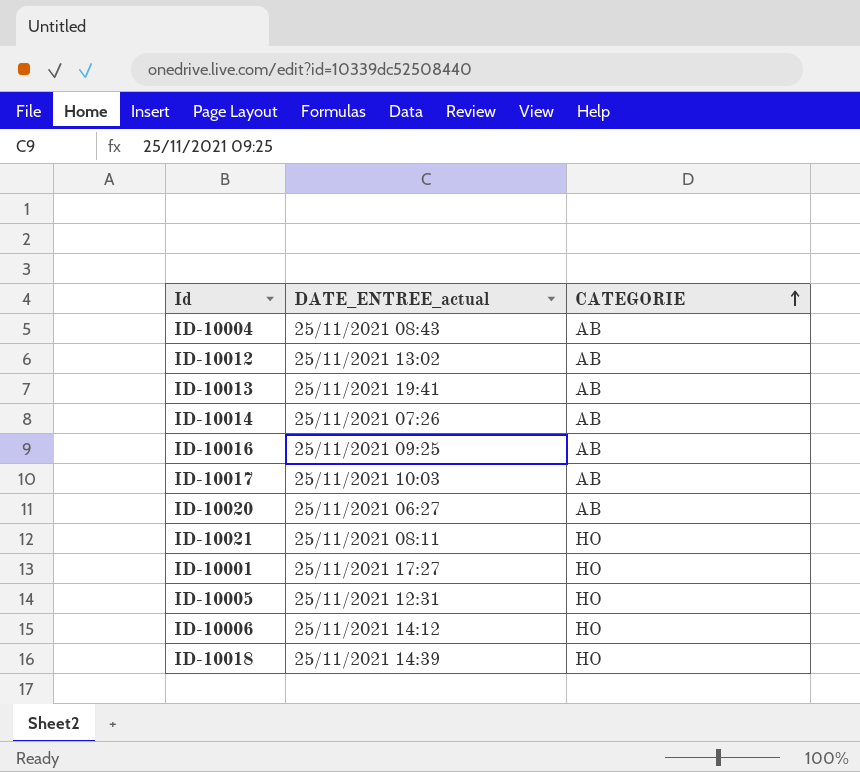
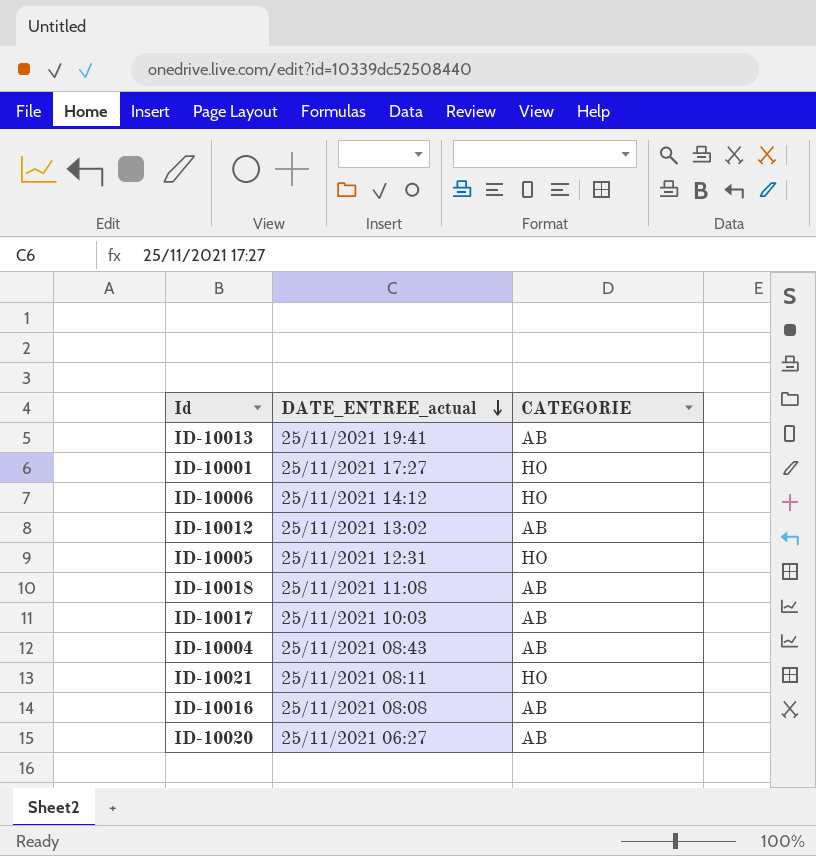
row order: CATEGORIE ascending -> DATE_ENTREE_actual descending
row ID-10014: 25/11/2021 07:26 | AB -> none
ID-10018 | DATE_ENTREE_actual: 25/11/2021 14:39 -> 25/11/2021 11:08
ID-10018 | CATEGORIE: HO -> AB
ID-10016 | DATE_ENTREE_actual: 25/11/2021 09:25 -> 25/11/2021 08:08

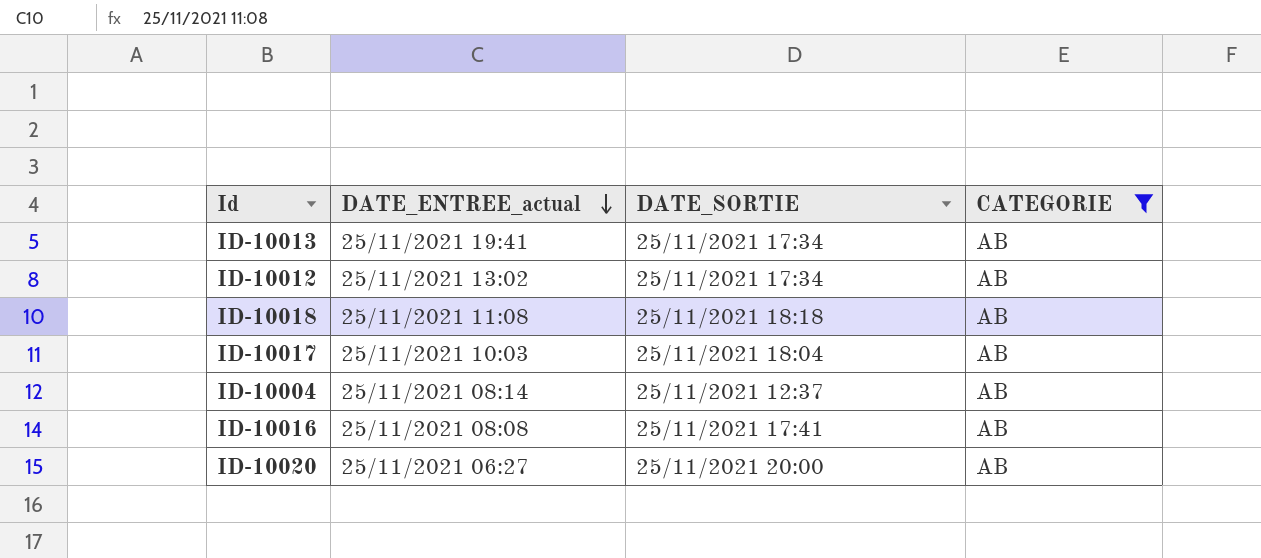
filter: none -> CATEGORIE = AB
column DATE_SORTIE | position: none -> 3
ID-10004 | DATE_ENTREE_actual: 25/11/2021 08:43 -> 25/11/2021 08:14

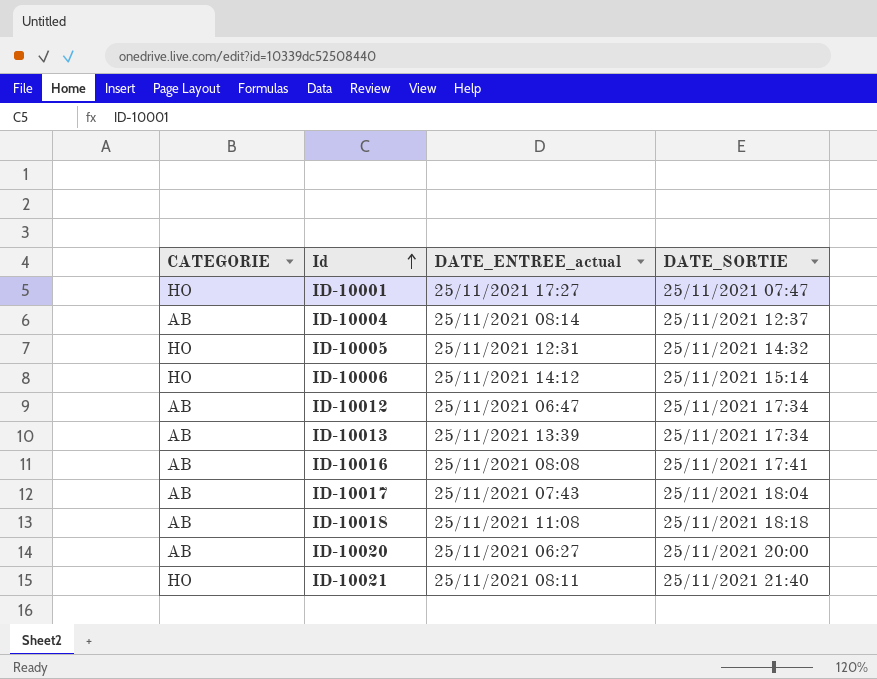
filter: CATEGORIE = AB -> none
row order: DATE_ENTREE_actual descending -> Id ascending
column CATEGORIE | position: 4 -> 1
ID-10012 | DATE_ENTREE_actual: 25/11/2021 13:02 -> 25/11/2021 06:47
ID-10013 | DATE_ENTREE_actual: 25/11/2021 19:41 -> 25/11/2021 13:39
ID-10017 | DATE_ENTREE_actual: 25/11/2021 10:03 -> 25/11/2021 07:43

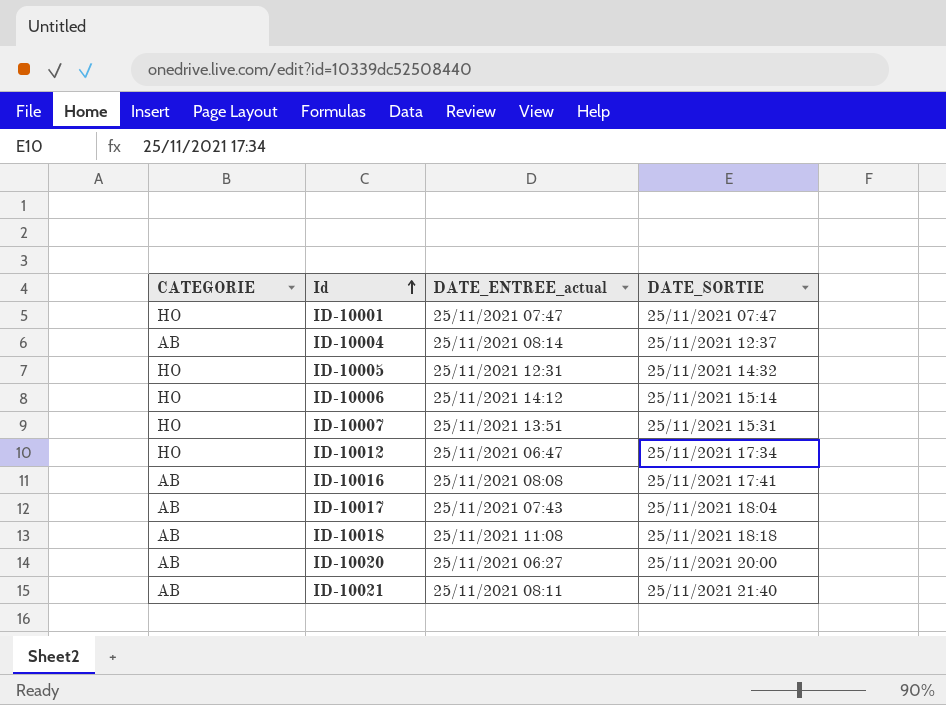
row ID-10013: AB | 25/11/2021 13:39 | 25/11/2021 17:34 -> none
ID-10001 | DATE_ENTREE_actual: 25/11/2021 17:27 -> 25/11/2021 07:47
row ID-10007: none -> HO | 25/11/2021 13:51 | 25/11/2021 15:31
ID-10012 | CATEGORIE: AB -> HO
ID-10021 | CATEGORIE: HO -> AB

